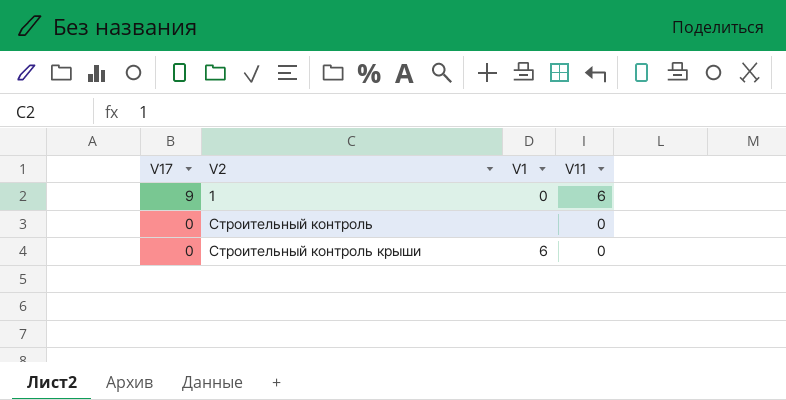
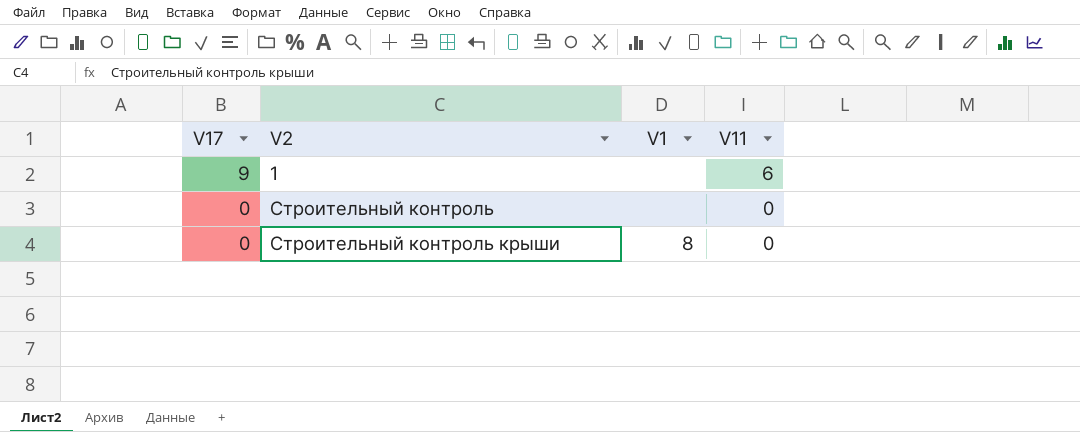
1 | V1: 0 -> none
Строительный контроль крыши | V1: 6 -> 8

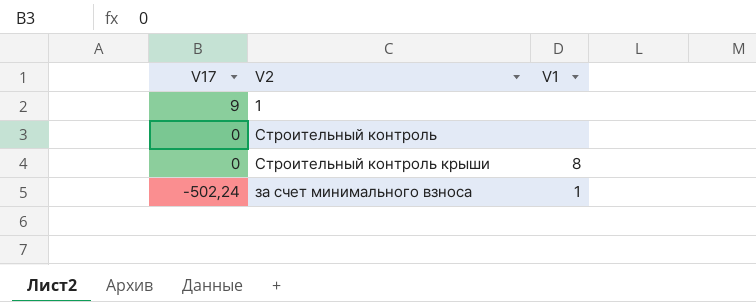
column V11 | position: 4 -> none
row за счет минимального взноса: none -> -502,24 | 1

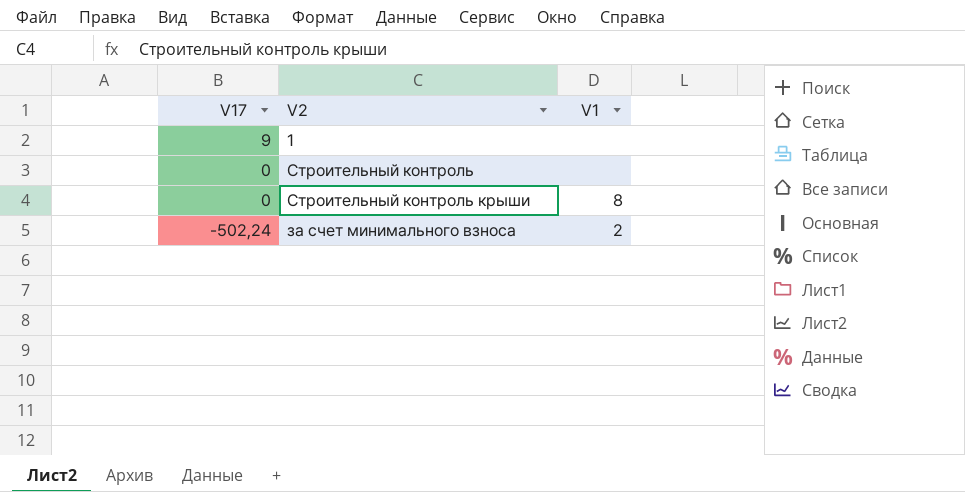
за счет минимального взноса | V1: 1 -> 2

